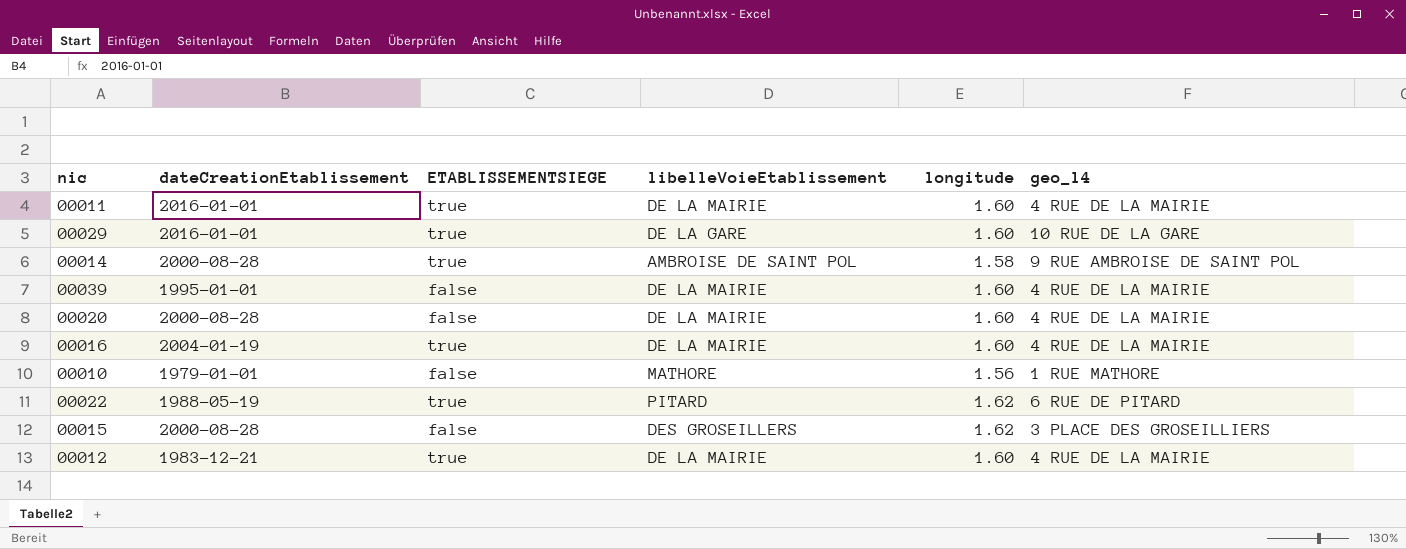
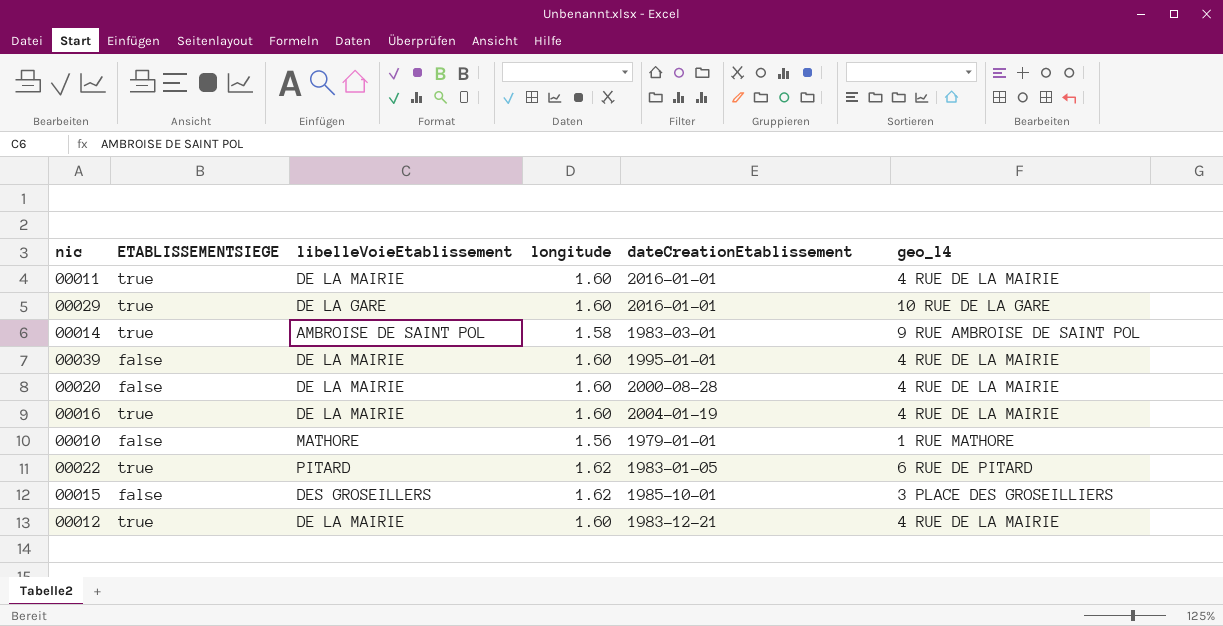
column dateCreationEtablissement | position: 2 -> 5
00014 | dateCreationEtablissement: 2000-08-28 -> 1983-03-01
00022 | dateCreationEtablissement: 1988-05-19 -> 1983-01-05
00015 | dateCreationEtablissement: 2000-08-28 -> 1985-10-01

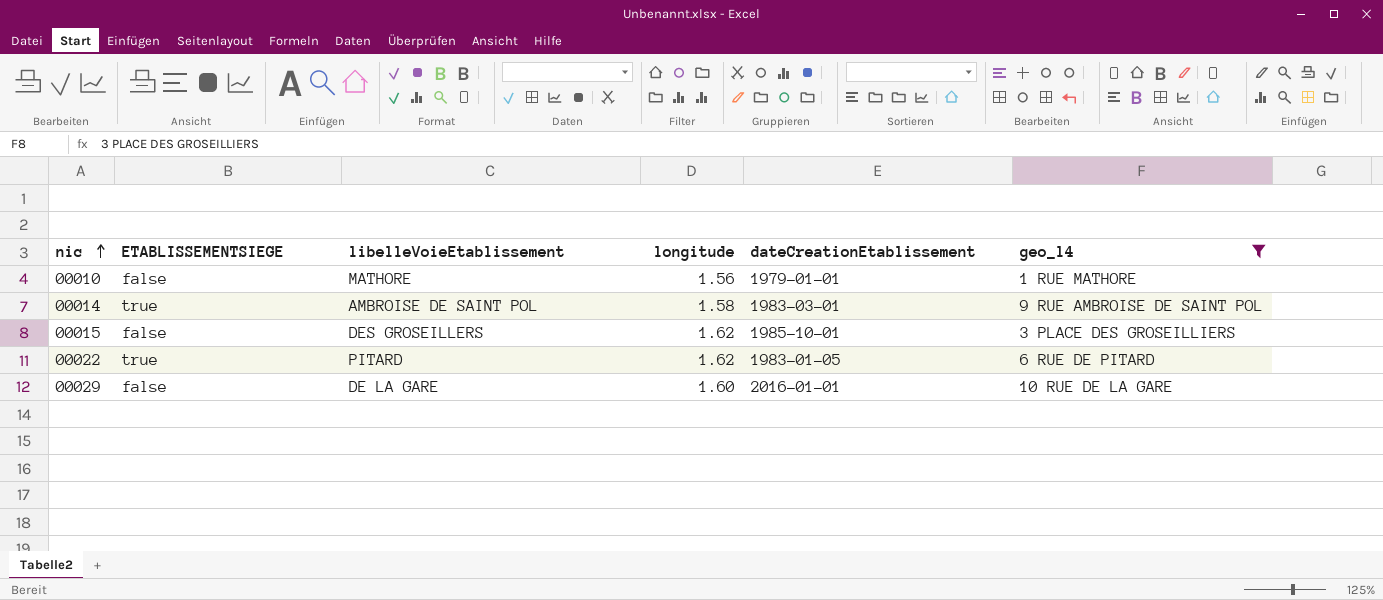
filter: none -> geo_l4 != 4 RUE DE LA MAIRIE
row order: none -> nic ascending
00029 | ETABLISSEMENTSIEGE: true -> false

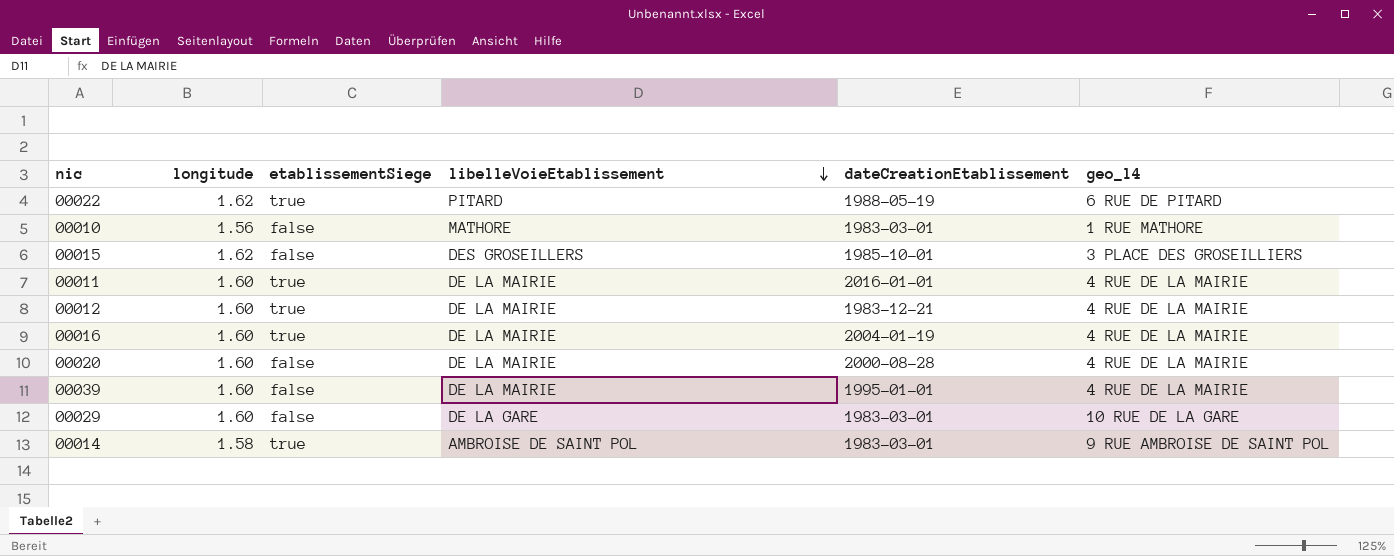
filter: geo_l4 != 4 RUE DE LA MAIRIE -> none
row order: nic ascending -> libelleVoieEtablissement descending
column longitude | position: 4 -> 2
column name: ETABLISSEMENTSIEGE -> etablissementSiege
00022 | dateCreationEtablissement: 1983-01-05 -> 1988-05-19
00010 | dateCreationEtablissement: 1979-01-01 -> 1983-03-01
00029 | dateCreationEtablissement: 2016-01-01 -> 1983-03-01

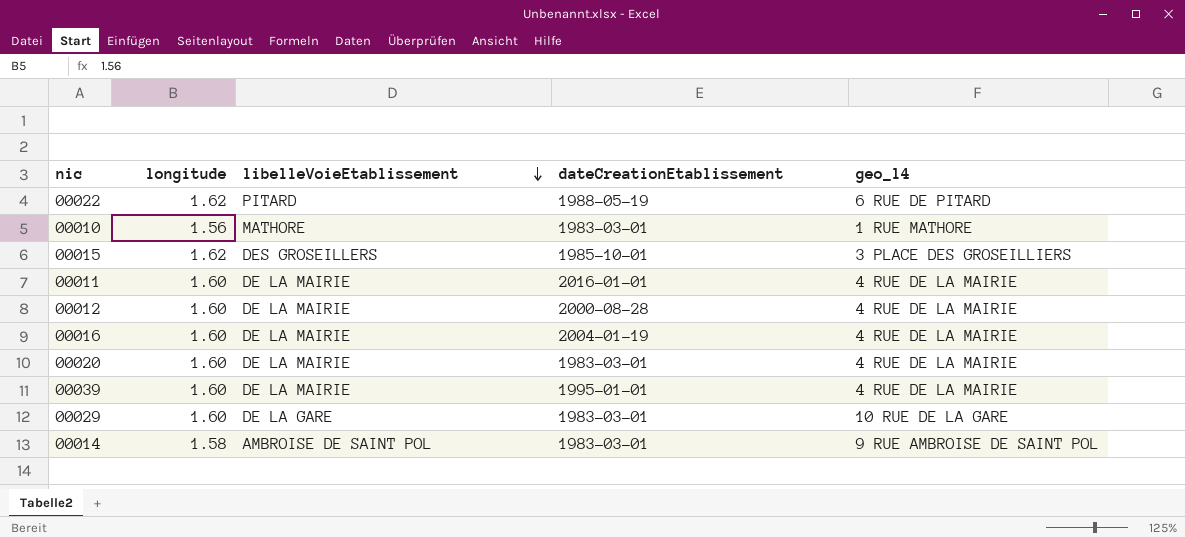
column etablissementSiege | position: 3 -> none
00012 | dateCreationEtablissement: 1983-12-21 -> 2000-08-28
00020 | dateCreationEtablissement: 2000-08-28 -> 1983-03-01

